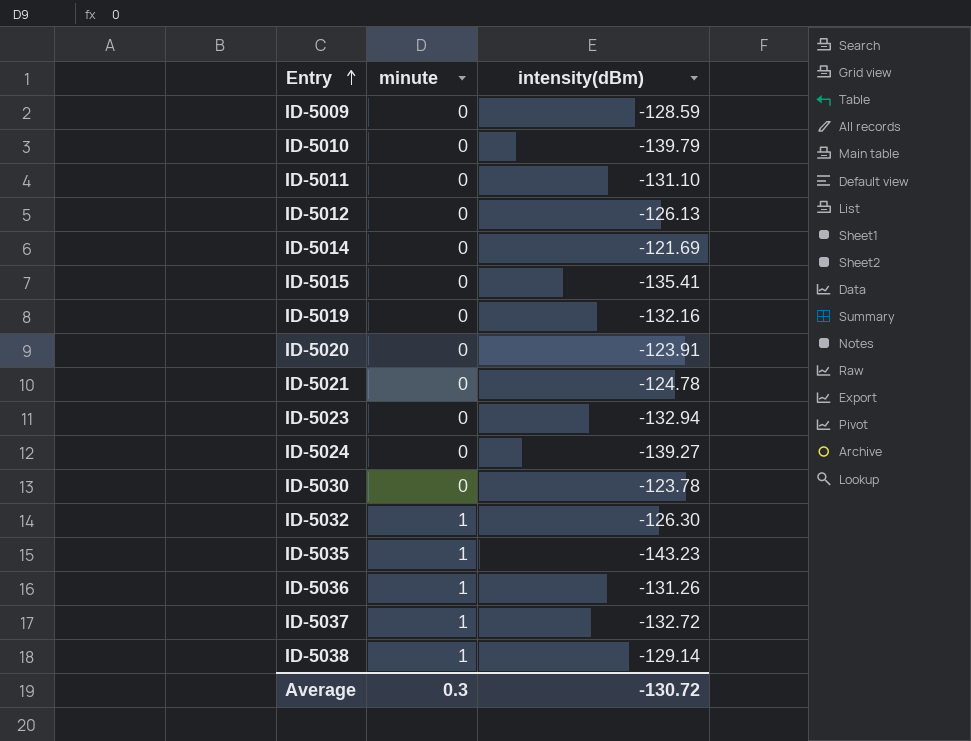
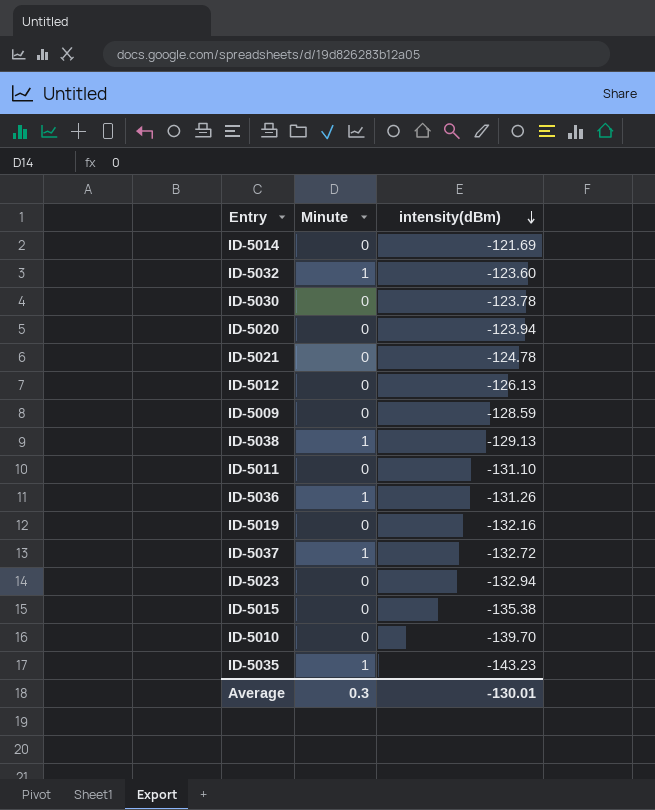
row order: Entry ascending -> intensity(dBm) descending
column name: minute -> Minute
row ID-5024: 0 | -139.27 -> none
ID-5032 | intensity(dBm): -126.30 -> -123.60
ID-5020 | intensity(dBm): -123.91 -> -123.94
ID-5038 | intensity(dBm): -129.14 -> -129.13
ID-5015 | intensity(dBm): -135.41 -> -135.38
ID-5010 | intensity(dBm): -139.79 -> -139.70
Average | intensity(dBm): -130.72 -> -130.01

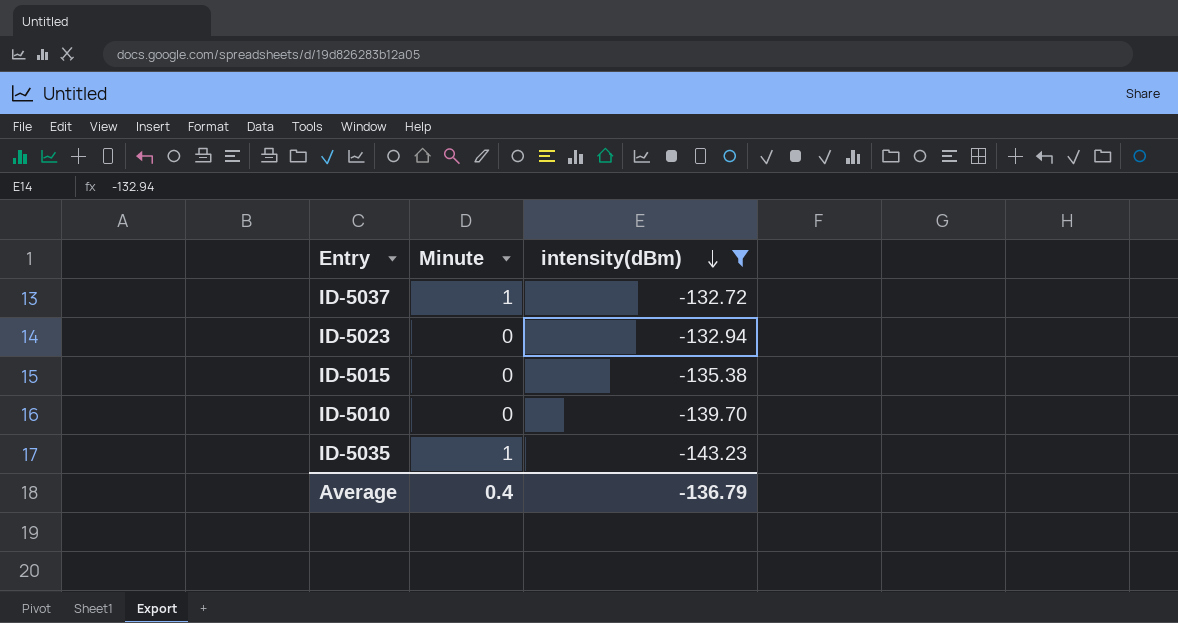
filter: none -> intensity(dBm) <= -132.72
Average | Minute: 0.3 -> 0.4
Average | intensity(dBm): -130.01 -> -136.79

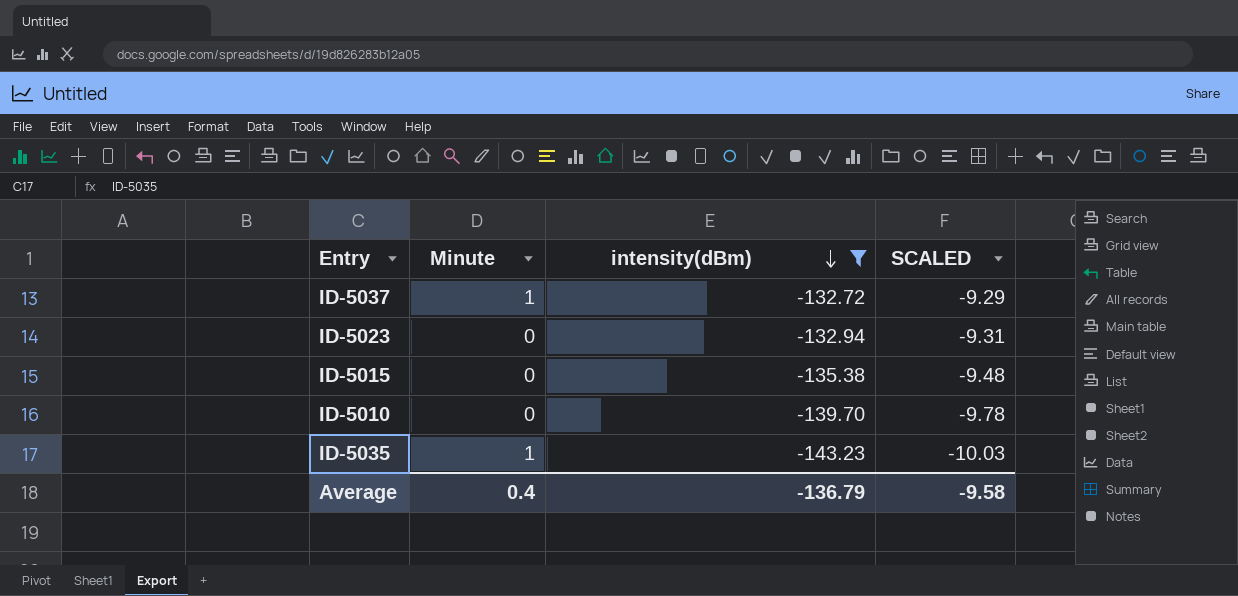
column SCALED | formula: none -> [intensity(dBm)] * 0.07

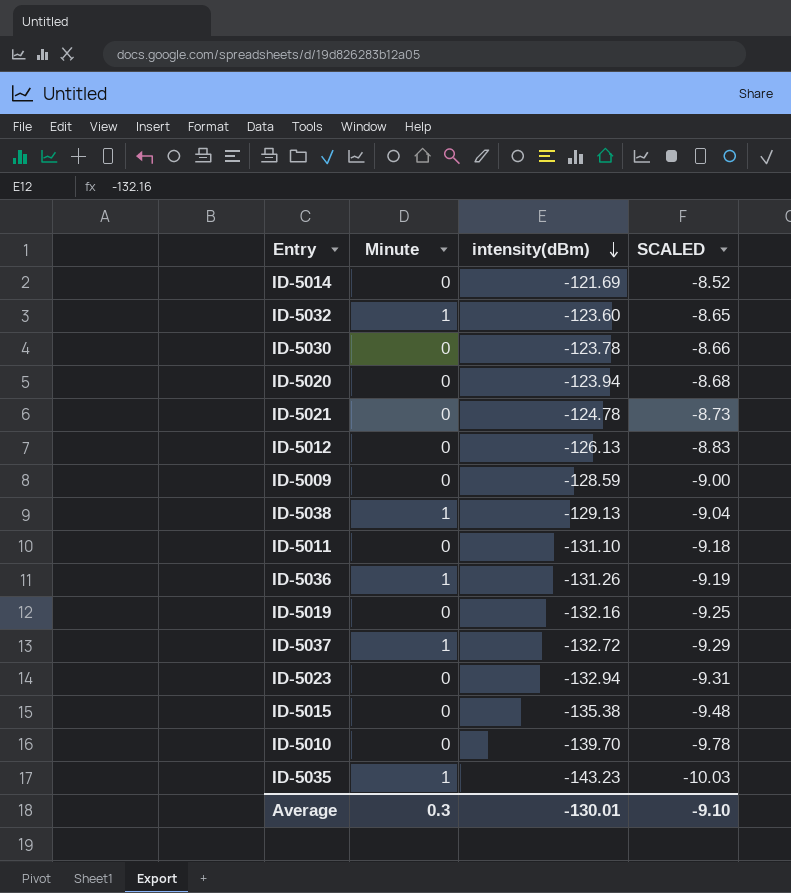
filter: intensity(dBm) <= -132.72 -> none
Average | Minute: 0.4 -> 0.3
Average | intensity(dBm): -136.79 -> -130.01
Average | SCALED: -9.58 -> -9.10

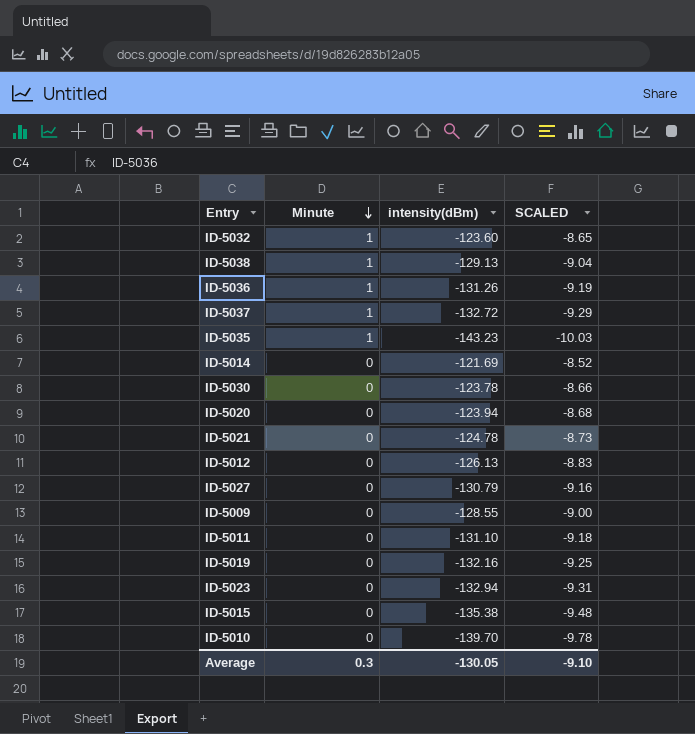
row order: intensity(dBm) descending -> Minute descending
row ID-5027: none -> 0 | -130.79 | -9.16
ID-5009 | intensity(dBm): -128.59 -> -128.55
Average | intensity(dBm): -130.01 -> -130.05

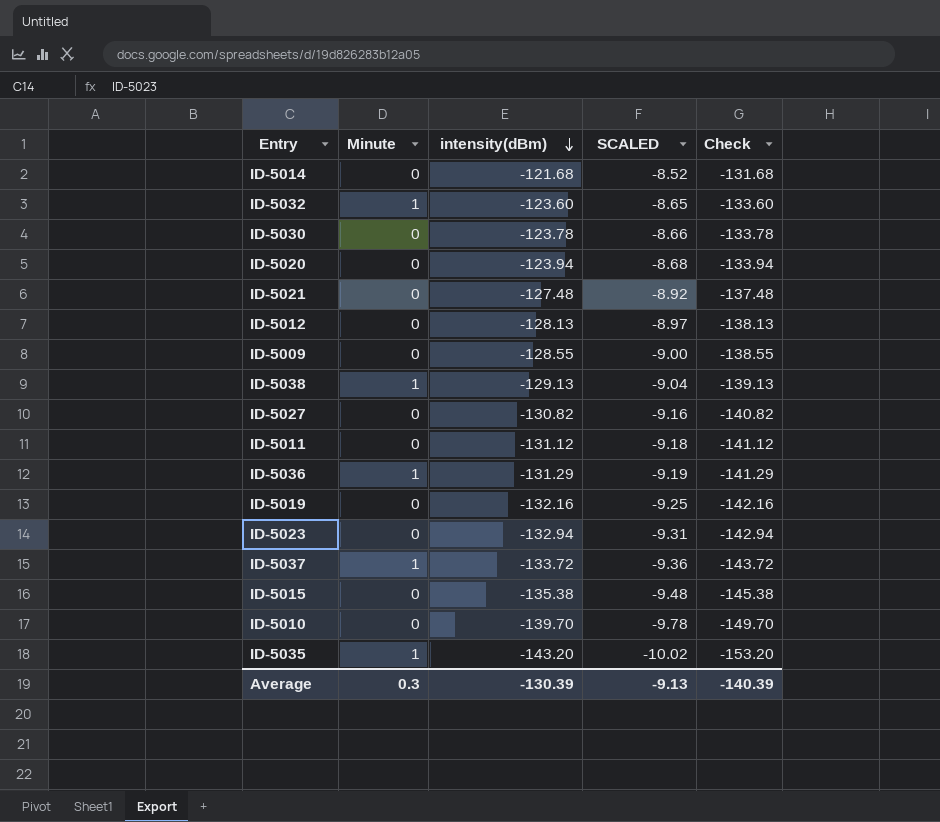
row order: Minute descending -> intensity(dBm) descending
column Check | formula: none -> [intensity(dBm)] - 10
ID-5014 | intensity(dBm): -121.69 -> -121.68
ID-5021 | intensity(dBm): -124.78 -> -127.48
ID-5021 | SCALED: -8.73 -> -8.92
ID-5012 | intensity(dBm): -126.13 -> -128.13
ID-5012 | SCALED: -8.83 -> -8.97
ID-5027 | intensity(dBm): -130.79 -> -130.82
ID-5011 | intensity(dBm): -131.10 -> -131.12
ID-5036 | intensity(dBm): -131.26 -> -131.29
ID-5037 | intensity(dBm): -132.72 -> -133.72
ID-5037 | SCALED: -9.29 -> -9.36
ID-5035 | intensity(dBm): -143.23 -> -143.20
ID-5035 | SCALED: -10.03 -> -10.02
Average | intensity(dBm): -130.05 -> -130.39
Average | SCALED: -9.10 -> -9.13

